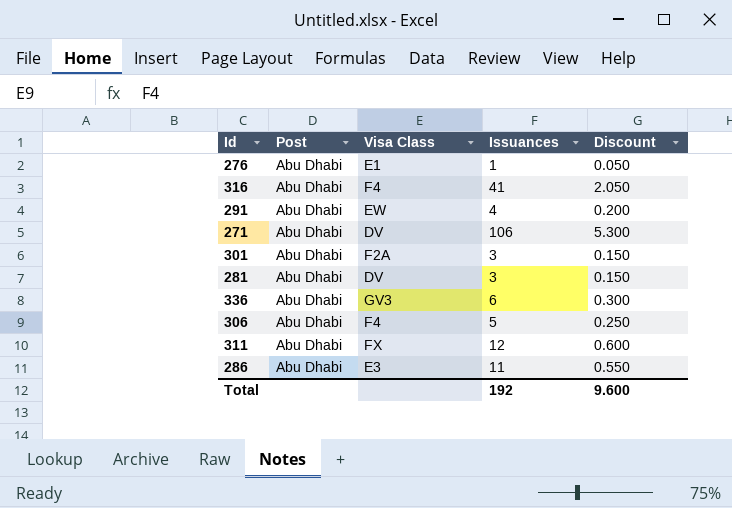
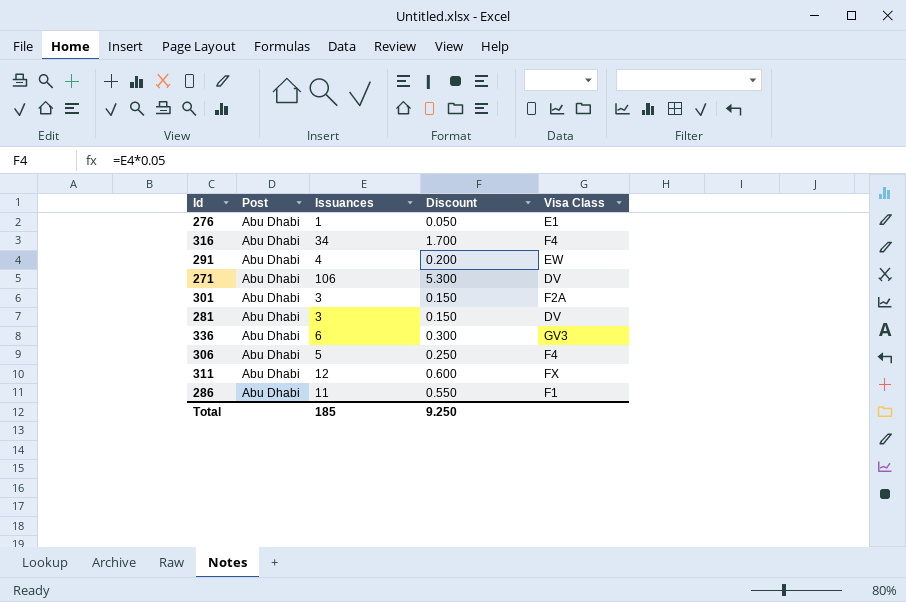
column Visa Class | position: 3 -> 5
316 | Issuances: 41 -> 34
316 | Discount: 2.050 -> 1.700
286 | Visa Class: E3 -> F1
Total | Issuances: 192 -> 185
Total | Discount: 9.600 -> 9.250

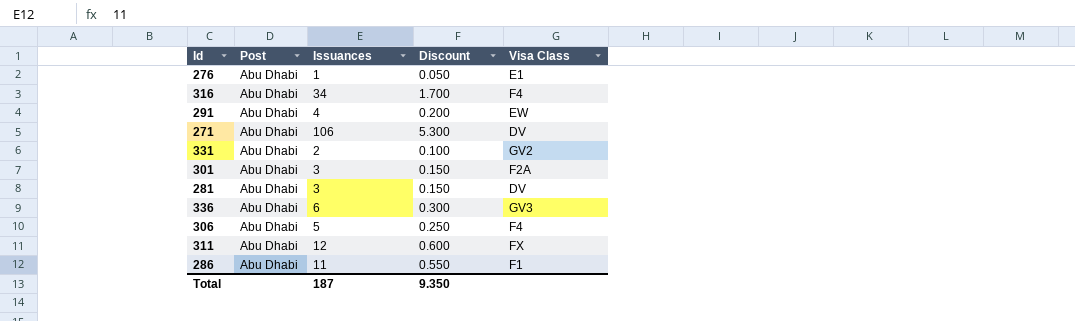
row 331: none -> Abu Dhabi | 2 | 0.100 | GV2
Total | Issuances: 185 -> 187
Total | Discount: 9.250 -> 9.350

